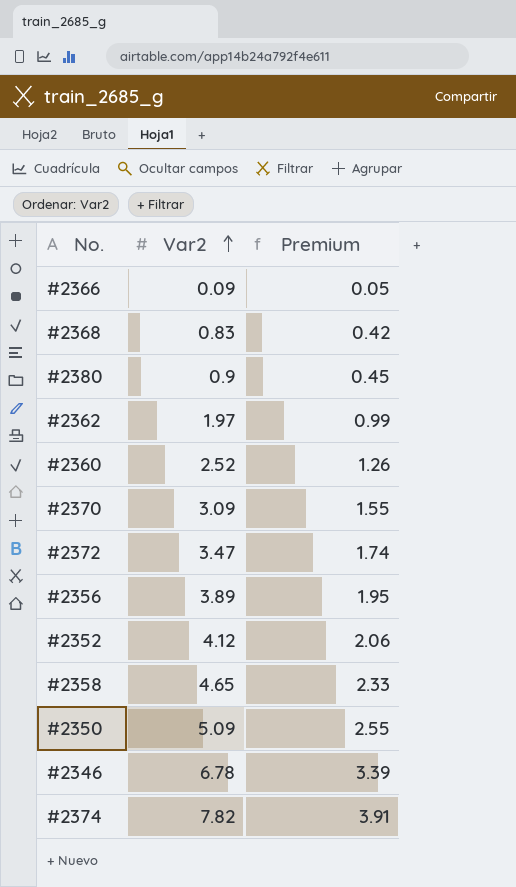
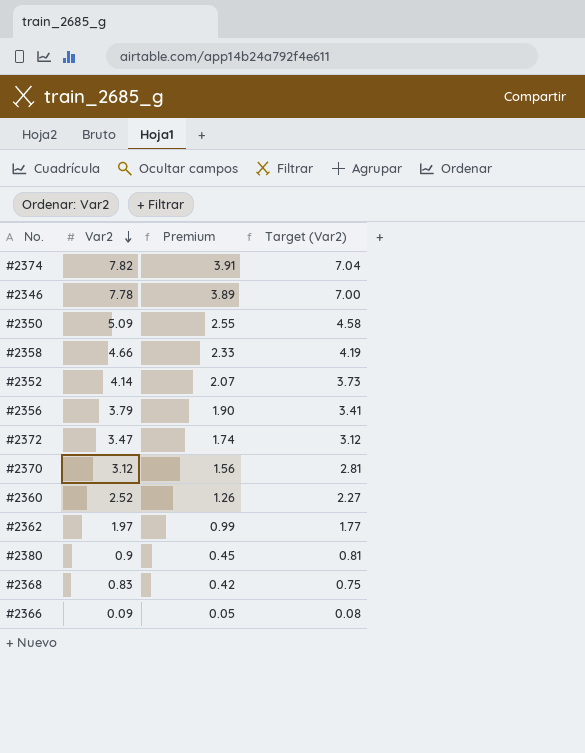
row order: Var2 ascending -> Var2 descending
column Target (Var2) | formula: none -> [Var2] * 0.9
#2346 | Var2: 6.78 -> 7.78
#2346 | Premium: 3.39 -> 3.89
#2358 | Var2: 4.65 -> 4.66
#2352 | Var2: 4.12 -> 4.14
#2352 | Premium: 2.06 -> 2.07
#2356 | Var2: 3.89 -> 3.79
#2356 | Premium: 1.95 -> 1.90
#2370 | Var2: 3.09 -> 3.12
#2370 | Premium: 1.55 -> 1.56

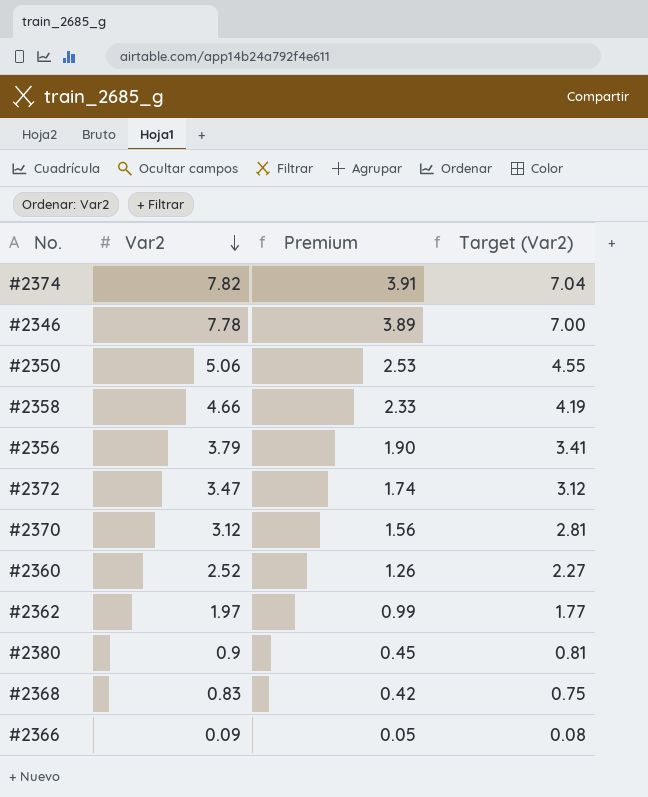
row #2352: 4.14 | 2.07 | 3.73 -> none
#2350 | Var2: 5.09 -> 5.06
#2350 | Premium: 2.55 -> 2.53
#2350 | Target (Var2): 4.58 -> 4.55

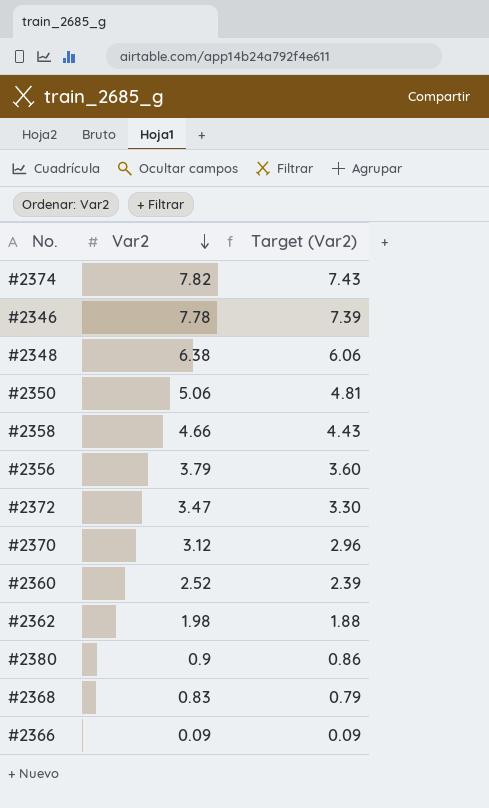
column Premium | formula: [Var2] * 0.5 -> none
column Target (Var2) | formula: [Var2] * 0.9 -> [Var2] * 0.95
row #2348: none -> 6.38 | 6.06
#2362 | Var2: 1.97 -> 1.98

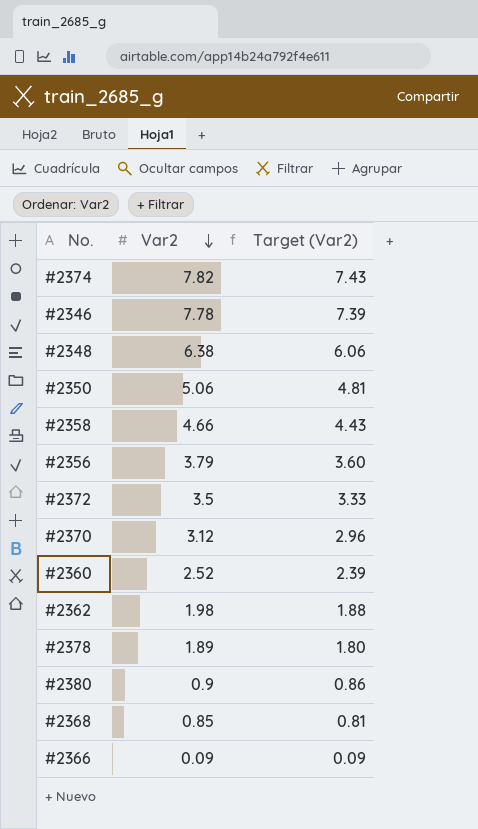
#2372 | Var2: 3.47 -> 3.5
#2372 | Target (Var2): 3.30 -> 3.33
row #2378: none -> 1.89 | 1.80
#2368 | Var2: 0.83 -> 0.85
#2368 | Target (Var2): 0.79 -> 0.81

